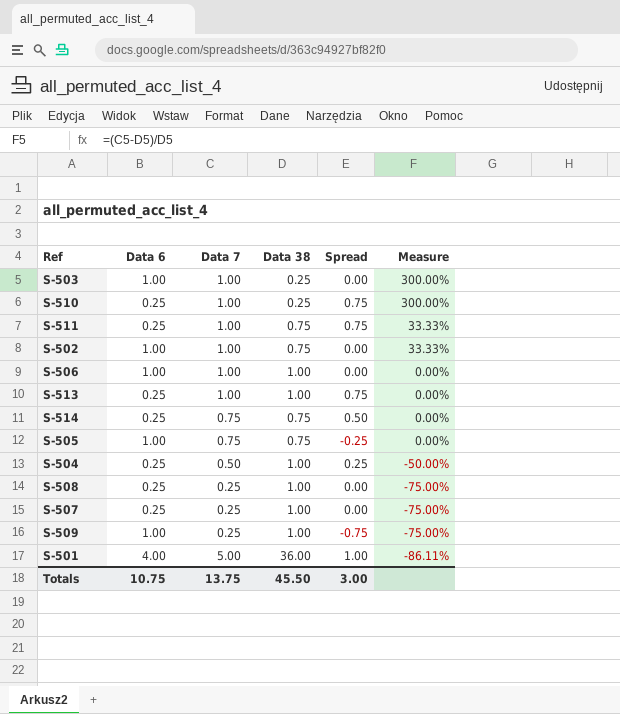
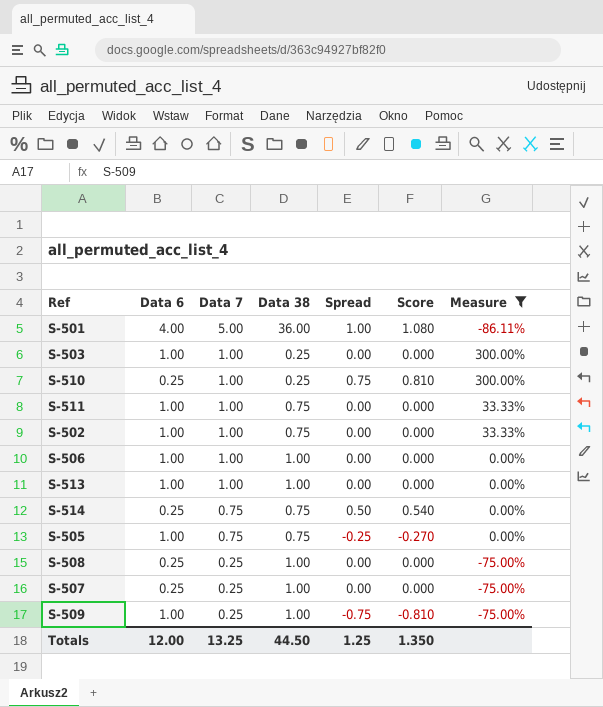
filter: none -> Measure != -50.00%
row order: Measure descending -> Data 7 descending
column Score | formula: none -> [Spread] * 1.08
S-511 | Data 6: 0.25 -> 1.00
S-511 | Spread: 0.75 -> 0.00
S-513 | Data 6: 0.25 -> 1.00
S-513 | Spread: 0.75 -> 0.00
Totals | Data 6: 10.75 -> 12.00
Totals | Data 7: 13.75 -> 13.25
Totals | Data 38: 45.50 -> 44.50
Totals | Spread: 3.00 -> 1.25

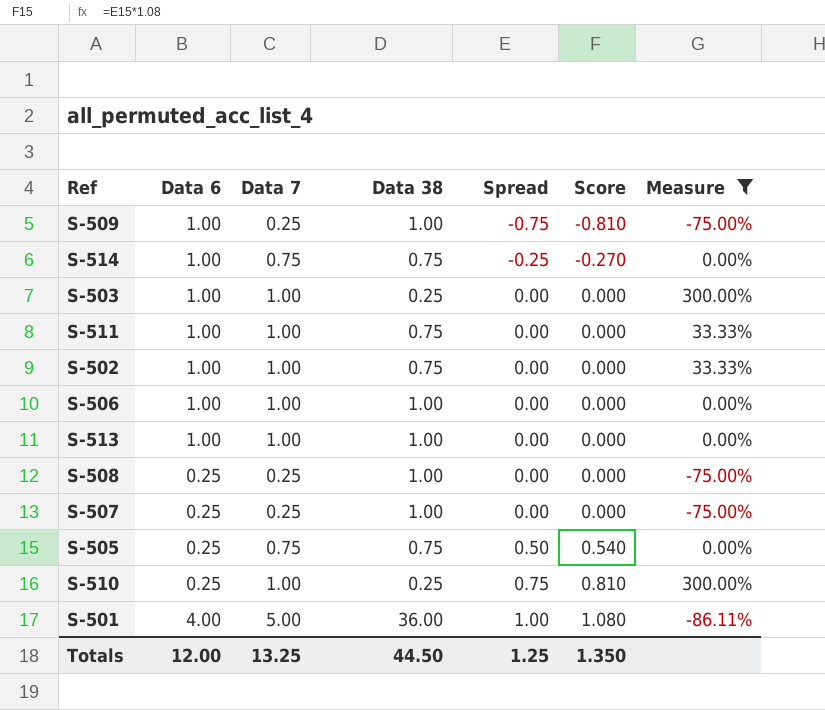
row order: Data 7 descending -> Spread ascending
S-514 | Data 6: 0.25 -> 1.00
S-514 | Spread: 0.50 -> -0.25
S-514 | Score: 0.540 -> -0.270
S-505 | Data 6: 1.00 -> 0.25
S-505 | Spread: -0.25 -> 0.50
S-505 | Score: -0.270 -> 0.540

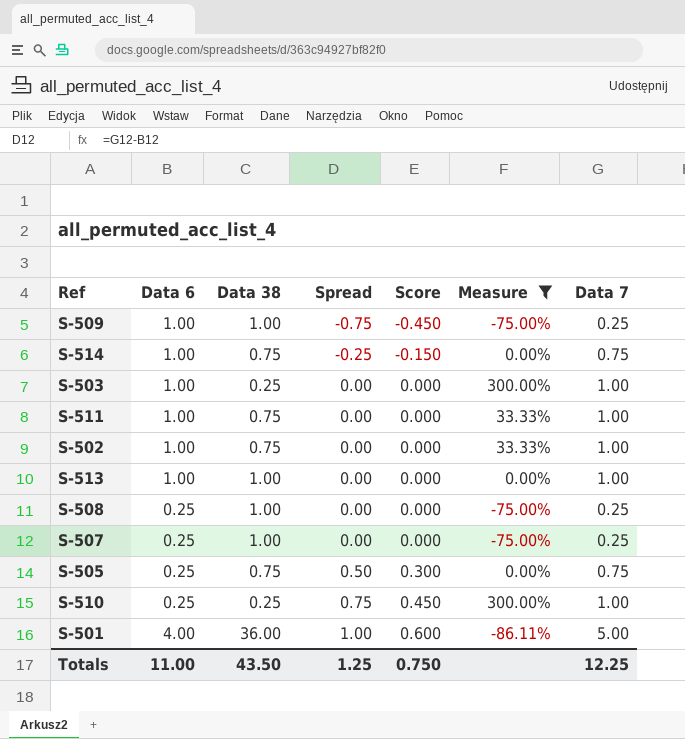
column Score | formula: [Spread] * 1.08 -> [Spread] * 0.6
column Data 7 | position: 3 -> 7
row S-506: 1.00 | 1.00 | 1.00 | 0.00 | 0.000 | 0.00% -> none
Totals | Data 6: 12.00 -> 11.00
Totals | Data 38: 44.50 -> 43.50
Totals | Score: 1.350 -> 0.750
Totals | Data 7: 13.25 -> 12.25

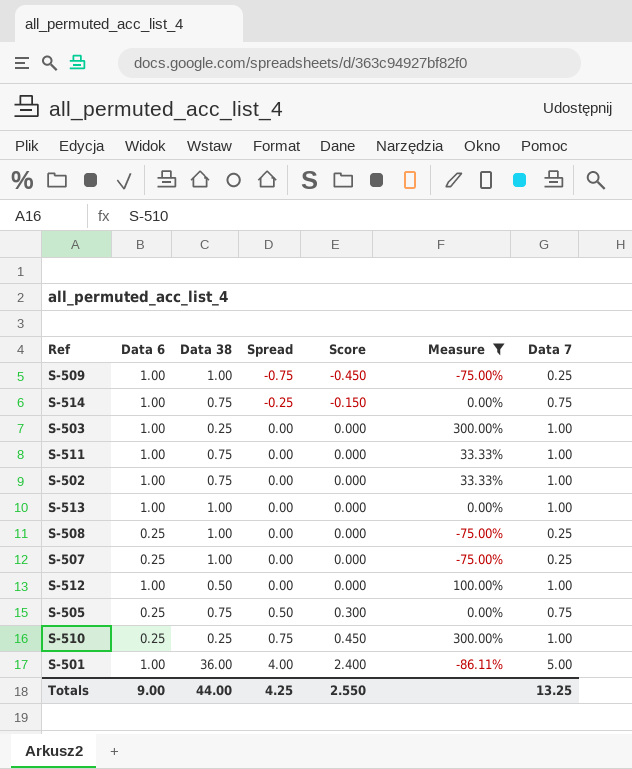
row S-512: none -> 1.00 | 0.50 | 0.00 | 0.000 | 100.00% | 1.00
S-501 | Data 6: 4.00 -> 1.00
S-501 | Spread: 1.00 -> 4.00
S-501 | Score: 0.600 -> 2.400
Totals | Data 6: 11.00 -> 9.00
Totals | Data 38: 43.50 -> 44.00
Totals | Spread: 1.25 -> 4.25
Totals | Score: 0.750 -> 2.550
Totals | Data 7: 12.25 -> 13.25

